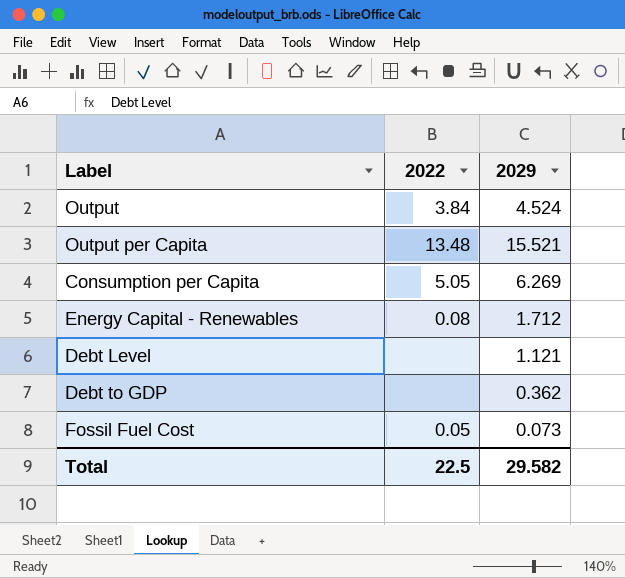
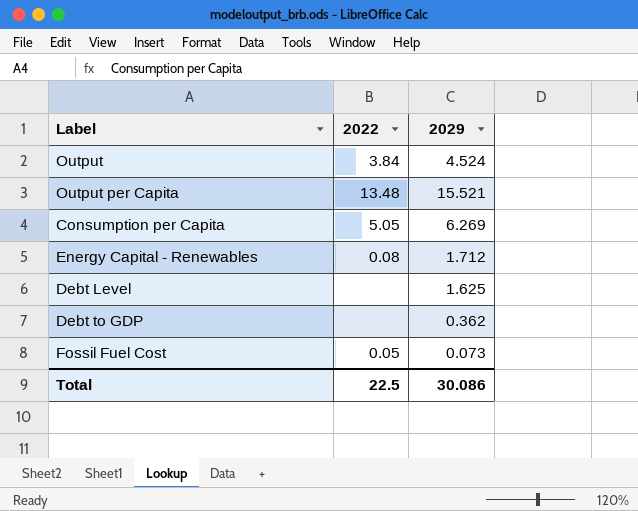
Debt Level | 2029: 1.121 -> 1.625
Total | 2029: 29.582 -> 30.086

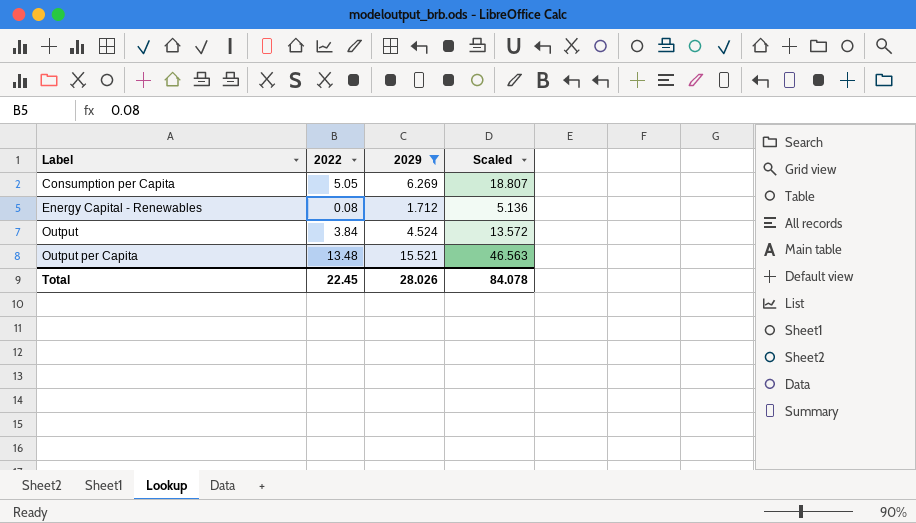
filter: none -> 2029 >= 1.712
row order: none -> Label ascending
column Scaled | formula: none -> [2029] * 3
Total | 2022: 22.5 -> 22.45
Total | 2029: 30.086 -> 28.026

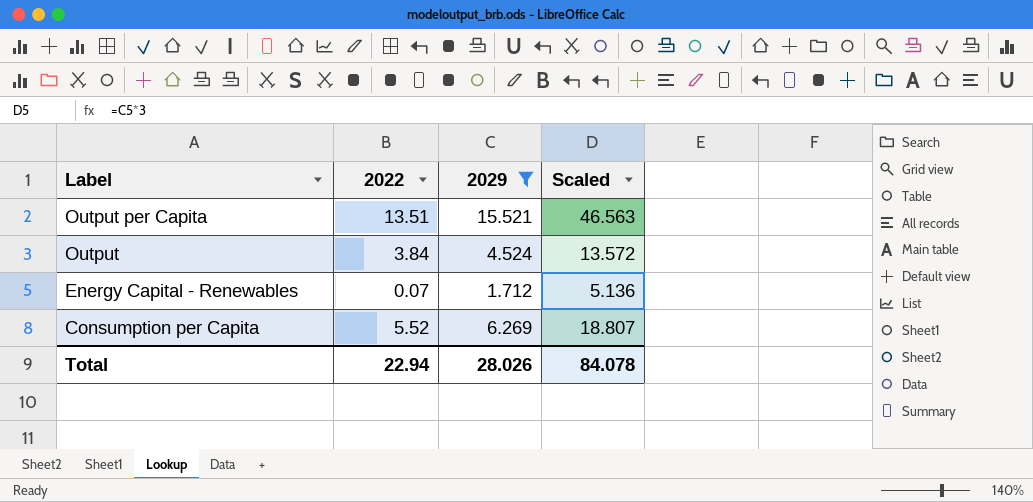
row order: Label ascending -> Label descending
Output per Capita | 2022: 13.48 -> 13.51
Energy Capital - Renewables | 2022: 0.08 -> 0.07
Consumption per Capita | 2022: 5.05 -> 5.52
Total | 2022: 22.45 -> 22.94

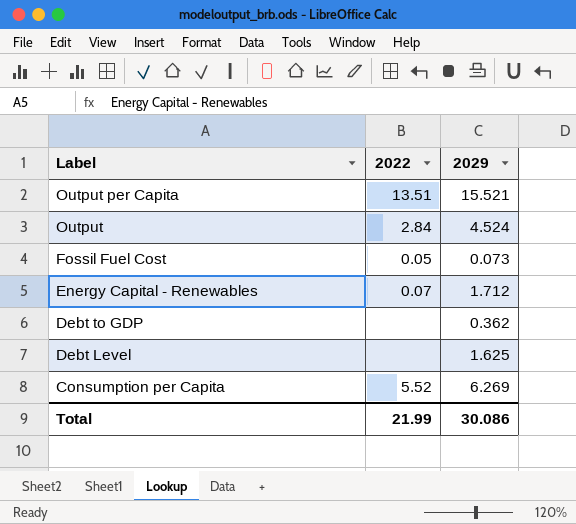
filter: 2029 >= 1.712 -> none
column Scaled | formula: [2029] * 3 -> none
Output | 2022: 3.84 -> 2.84
Total | 2022: 22.94 -> 21.99
Total | 2029: 28.026 -> 30.086

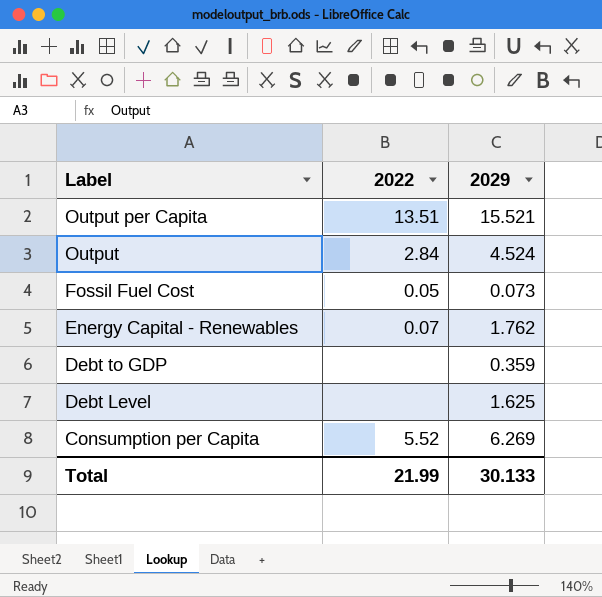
Energy Capital - Renewables | 2029: 1.712 -> 1.762
Debt to GDP | 2029: 0.362 -> 0.359
Total | 2029: 30.086 -> 30.133

